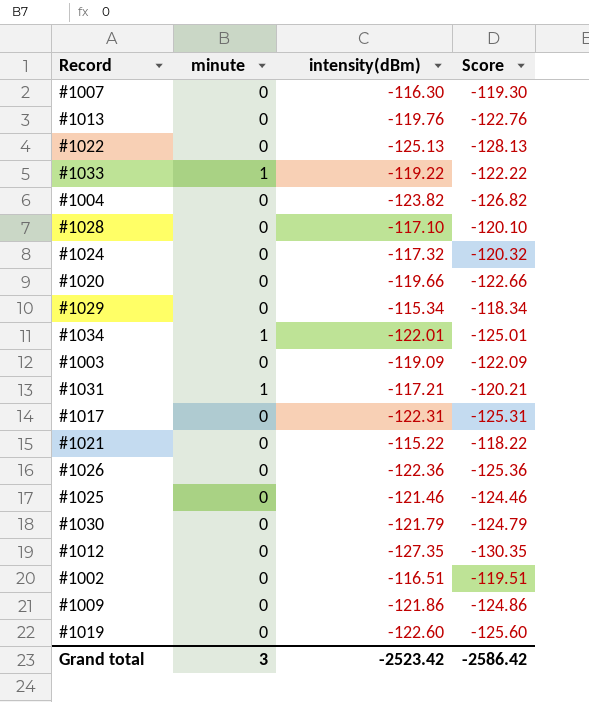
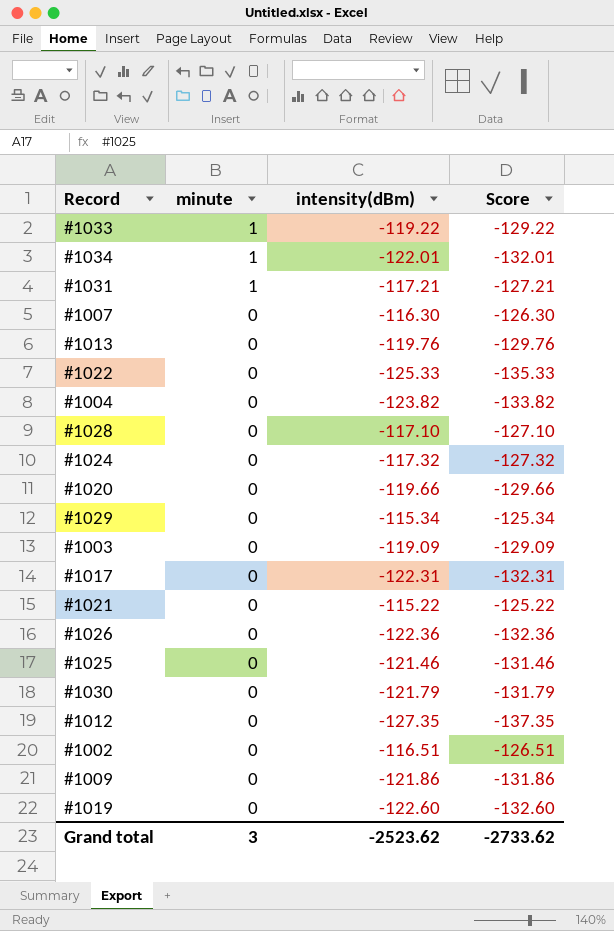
row order: none -> minute descending
column Score | formula: [intensity(dBm)] - 3 -> [intensity(dBm)] - 10
#1022 | intensity(dBm): -125.13 -> -125.33
Grand total | intensity(dBm): -2523.42 -> -2523.62
Grand total | Score: -2586.42 -> -2733.62

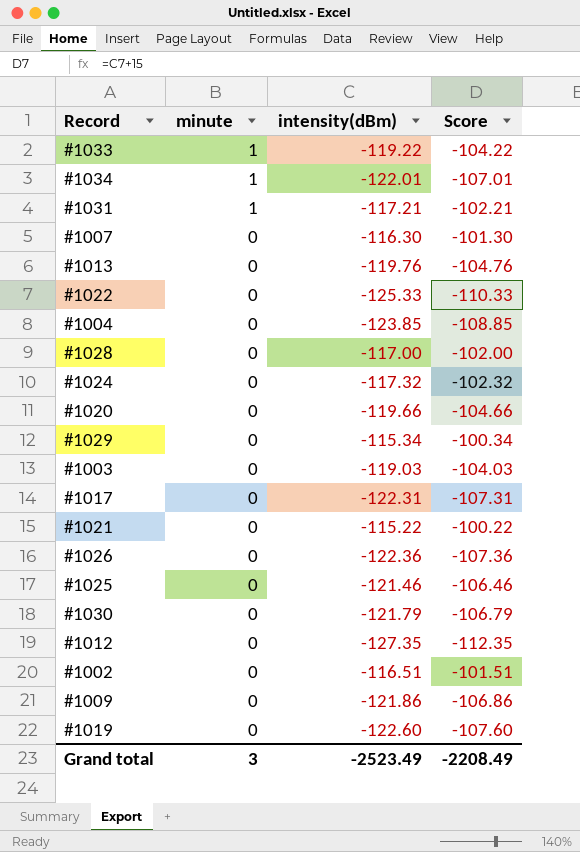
column Score | formula: [intensity(dBm)] - 10 -> [intensity(dBm)] + 15
#1004 | intensity(dBm): -123.82 -> -123.85
#1028 | intensity(dBm): -117.10 -> -117.00
#1003 | intensity(dBm): -119.09 -> -119.03
Grand total | intensity(dBm): -2523.62 -> -2523.49
Grand total | Score: -2733.62 -> -2208.49

